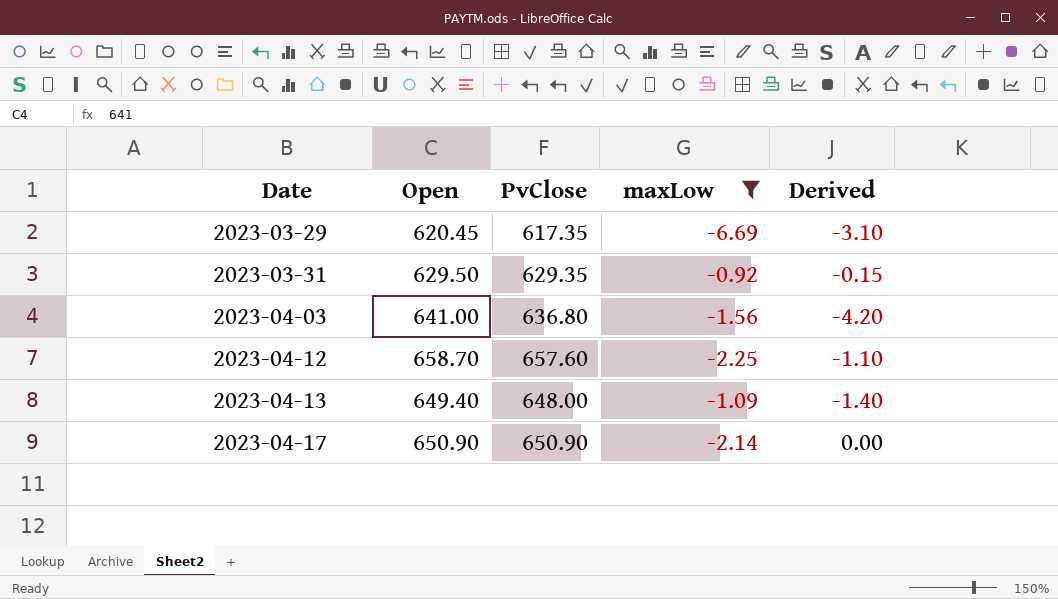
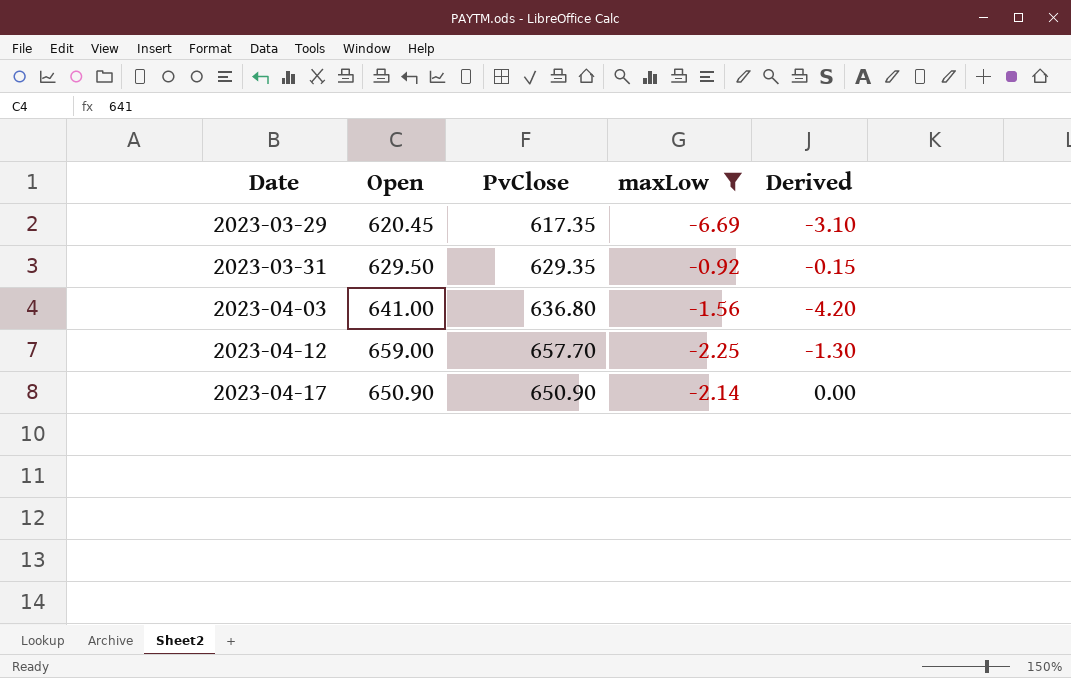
row 2023-04-13: 649.40 | 648.00 | -1.09 | -1.40 -> none
2023-04-12 | Open: 658.70 -> 659.00
2023-04-12 | PvClose: 657.60 -> 657.70
2023-04-12 | Derived: -1.10 -> -1.30

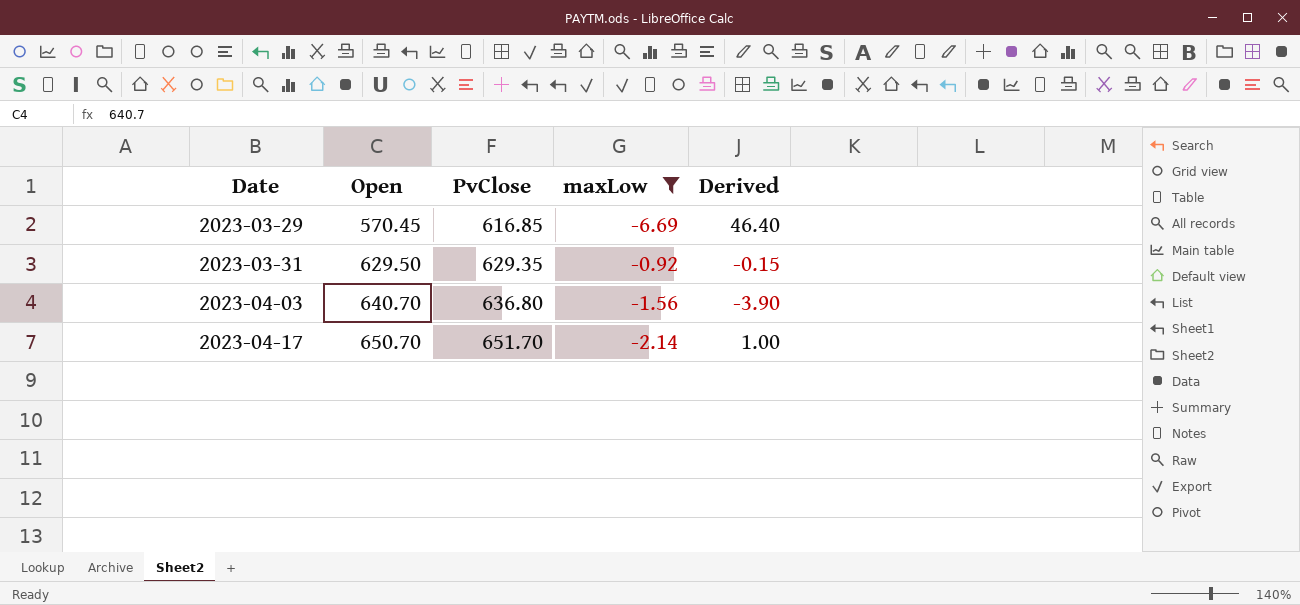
row 2023-04-12: 659.00 | 657.70 | -2.25 | -1.30 -> none
2023-03-29 | Open: 620.45 -> 570.45
2023-03-29 | PvClose: 617.35 -> 616.85
2023-03-29 | Derived: -3.10 -> 46.40
2023-04-03 | Open: 641.00 -> 640.70
2023-04-03 | Derived: -4.20 -> -3.90
2023-04-17 | Open: 650.90 -> 650.70
2023-04-17 | PvClose: 650.90 -> 651.70
2023-04-17 | Derived: 0.00 -> 1.00

